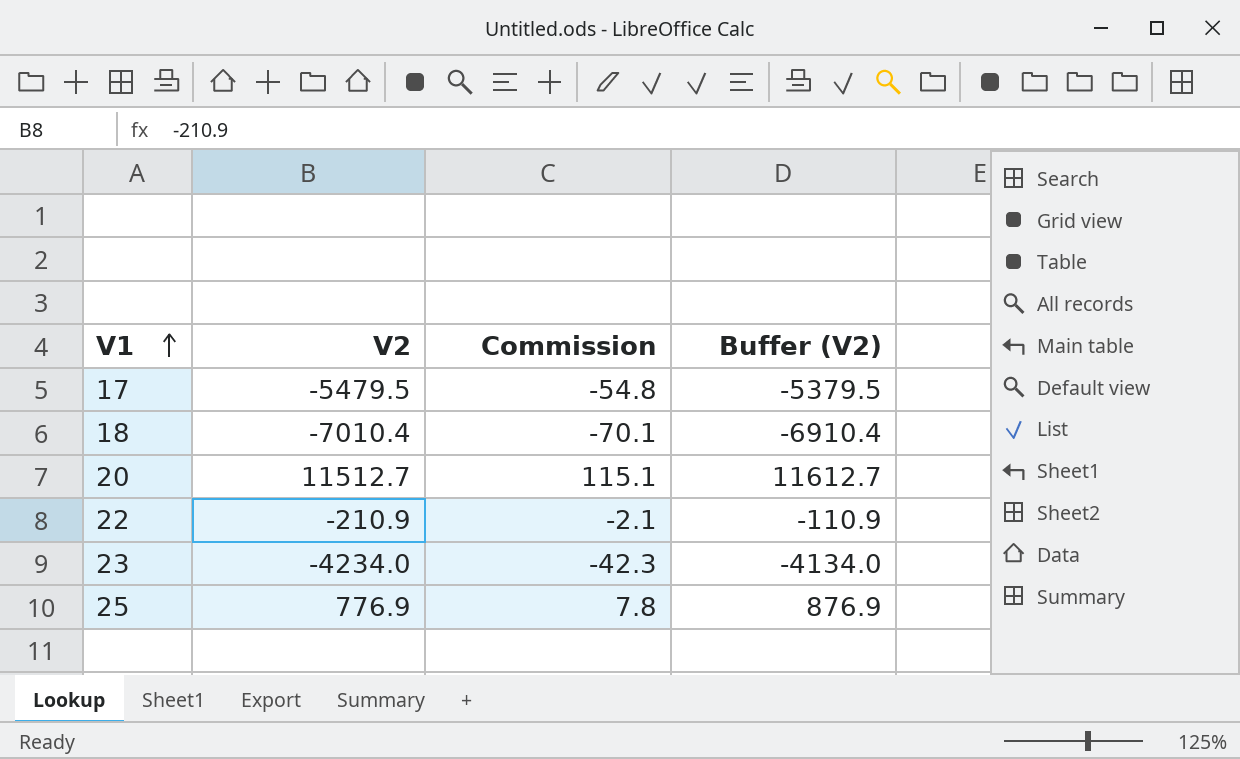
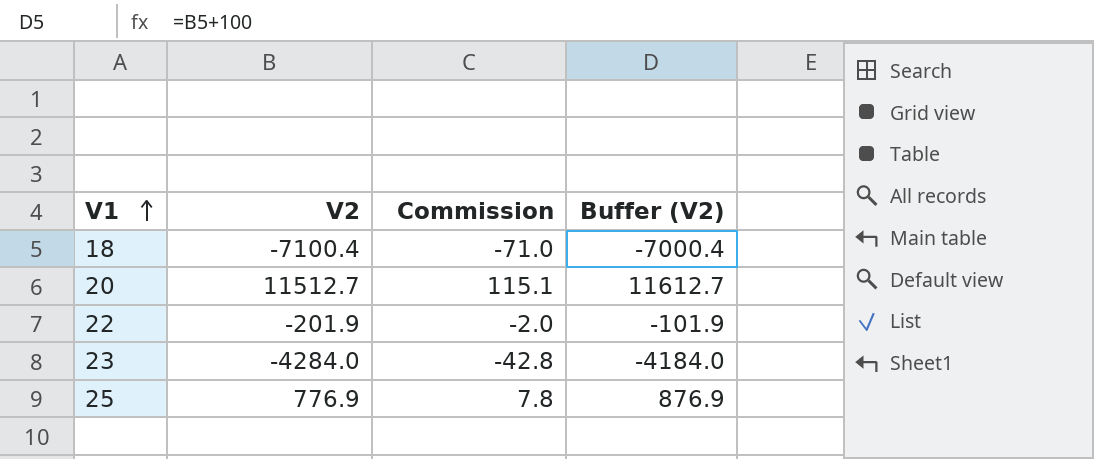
row 17: -5479.5 | -54.8 | -5379.5 -> none
18 | V2: -7010.4 -> -7100.4
18 | Commission: -70.1 -> -71.0
18 | Buffer (V2): -6910.4 -> -7000.4
22 | V2: -210.9 -> -201.9
22 | Commission: -2.1 -> -2.0
22 | Buffer (V2): -110.9 -> -101.9
23 | V2: -4234.0 -> -4284.0
23 | Commission: -42.3 -> -42.8
23 | Buffer (V2): -4134.0 -> -4184.0

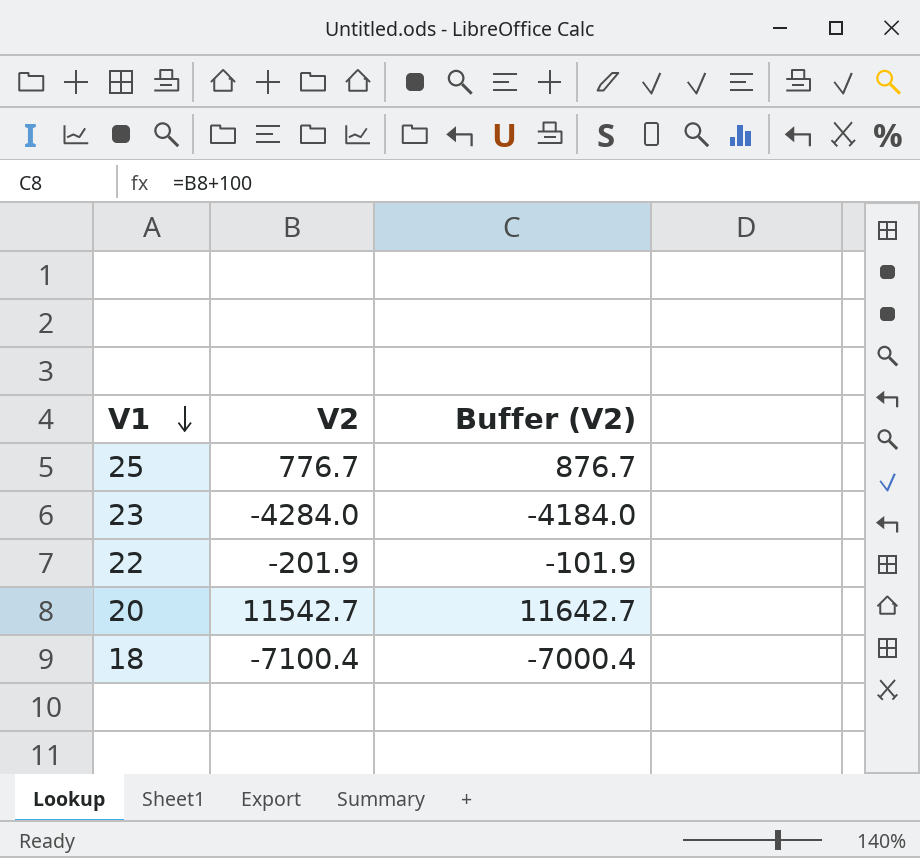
row order: V1 ascending -> V1 descending
column Commission | formula: [V2] * 0.01 -> none
25 | V2: 776.9 -> 776.7
25 | Buffer (V2): 876.9 -> 876.7
20 | V2: 11512.7 -> 11542.7
20 | Buffer (V2): 11612.7 -> 11642.7

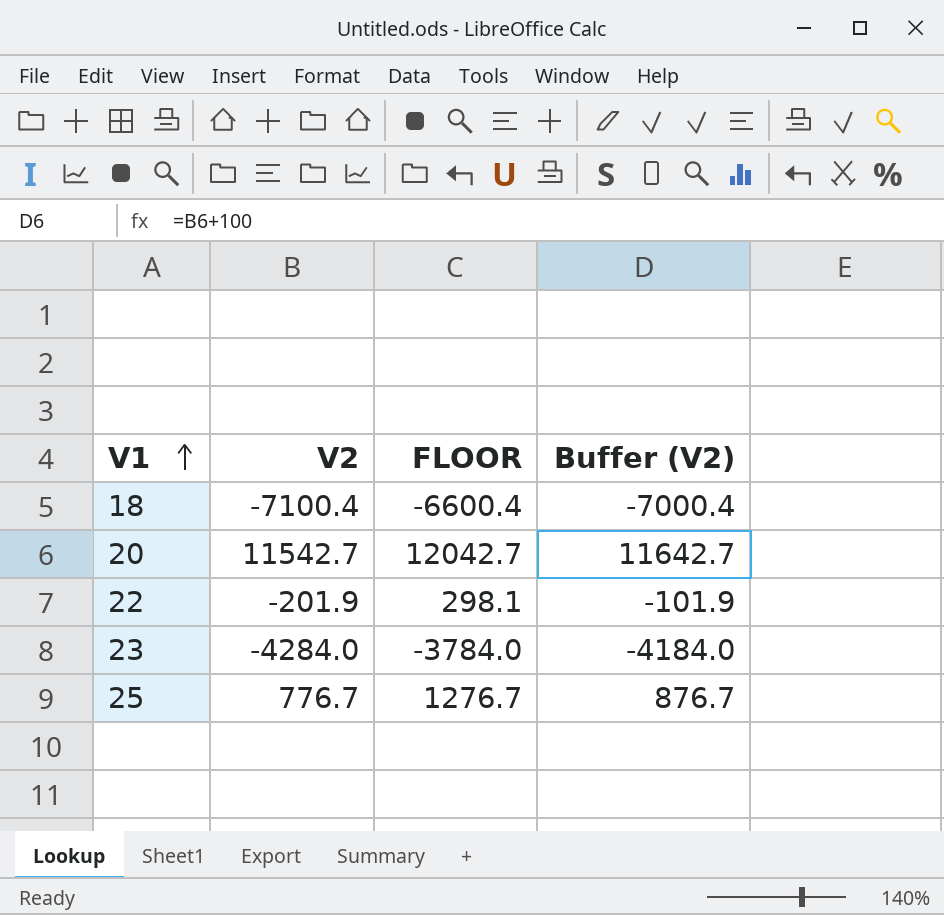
row order: V1 descending -> V1 ascending
column FLOOR | formula: none -> [V2] + 500

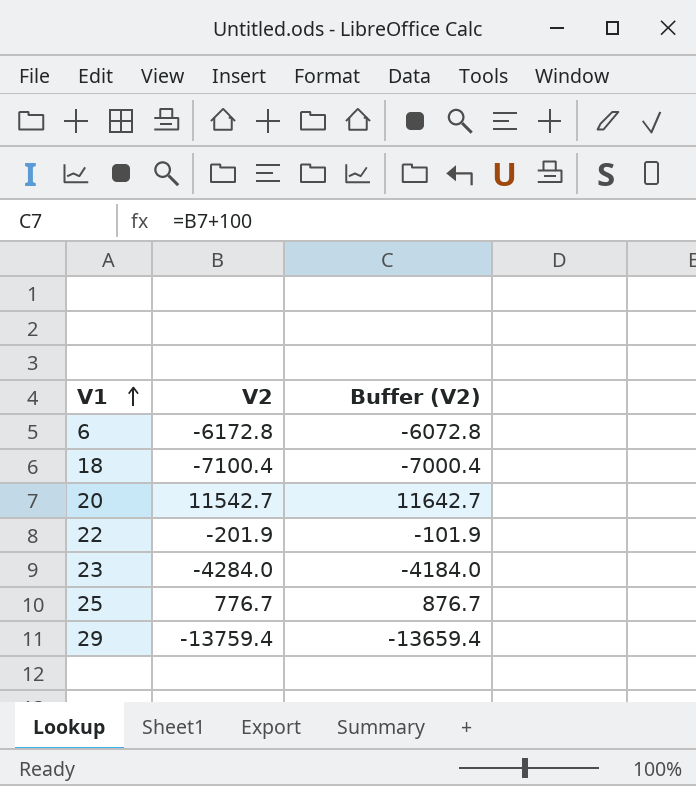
column FLOOR | formula: [V2] + 500 -> none
row 6: none -> -6172.8 | -6072.8
row 29: none -> -13759.4 | -13659.4

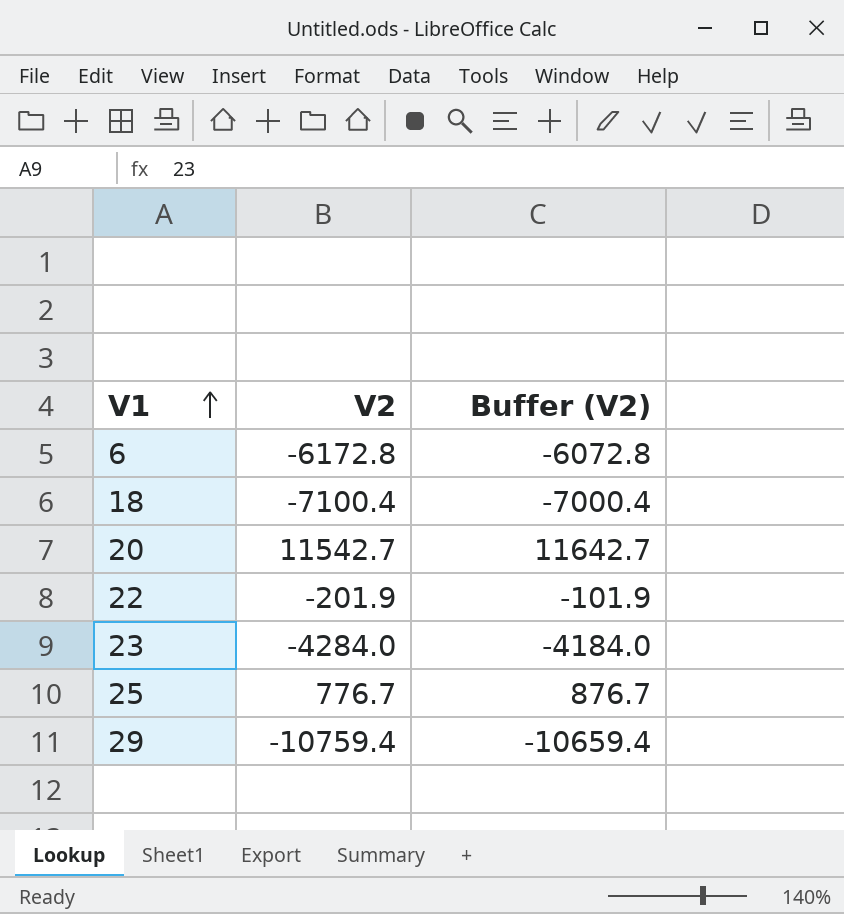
29 | V2: -13759.4 -> -10759.4
29 | Buffer (V2): -13659.4 -> -10659.4

